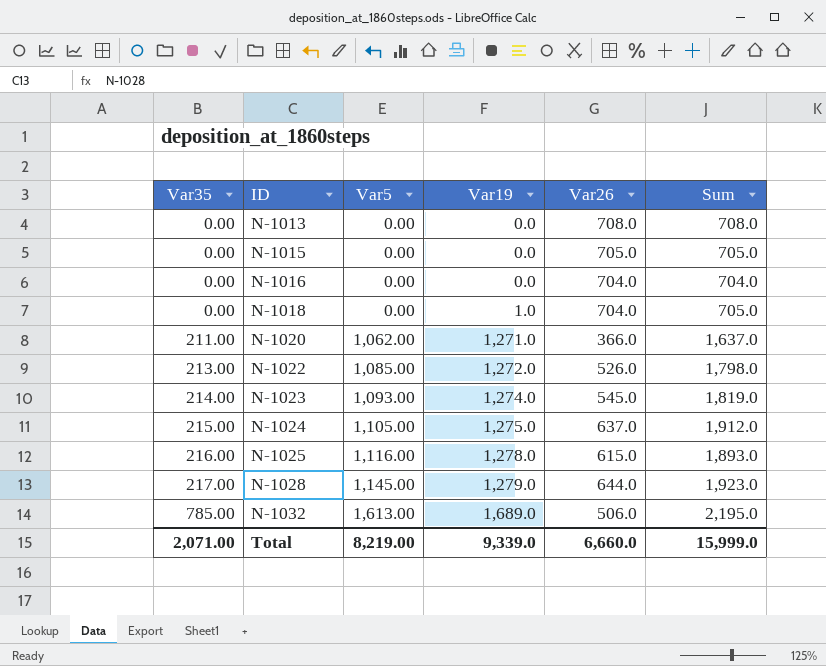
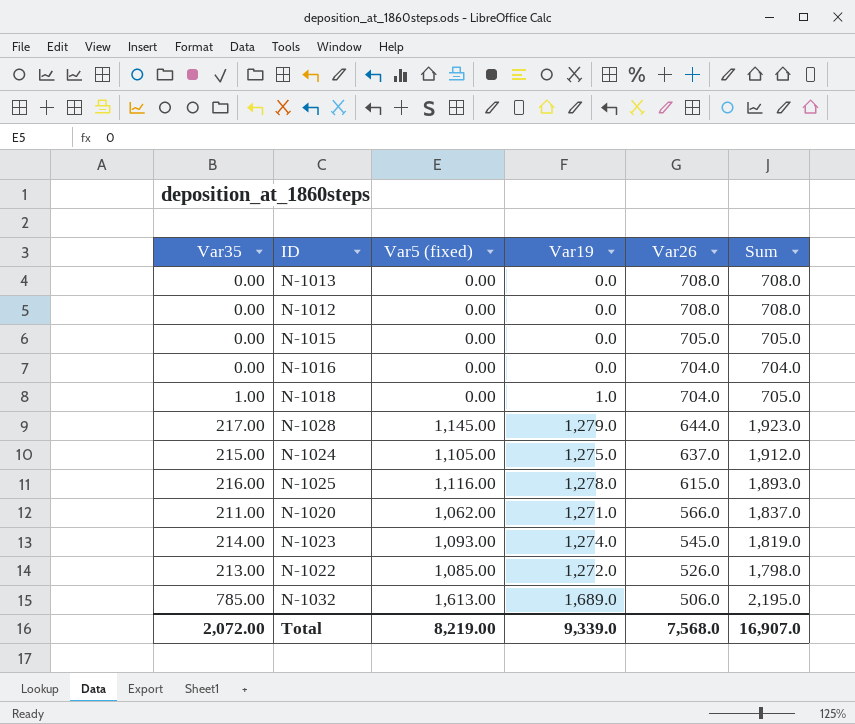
row order: Var35 ascending -> Var26 descending
column name: Var5 -> Var5 (fixed)
row N-1012: none -> 0.00 | 0.00 | 0.0 | 708.0 | 708.0
N-1018 | Var35: 0.00 -> 1.00
N-1020 | Var26: 366.0 -> 566.0
N-1020 | Sum: 1,637.0 -> 1,837.0
Total | Var35: 2,071.00 -> 2,072.00
Total | Var26: 6,660.0 -> 7,568.0
Total | Sum: 15,999.0 -> 16,907.0

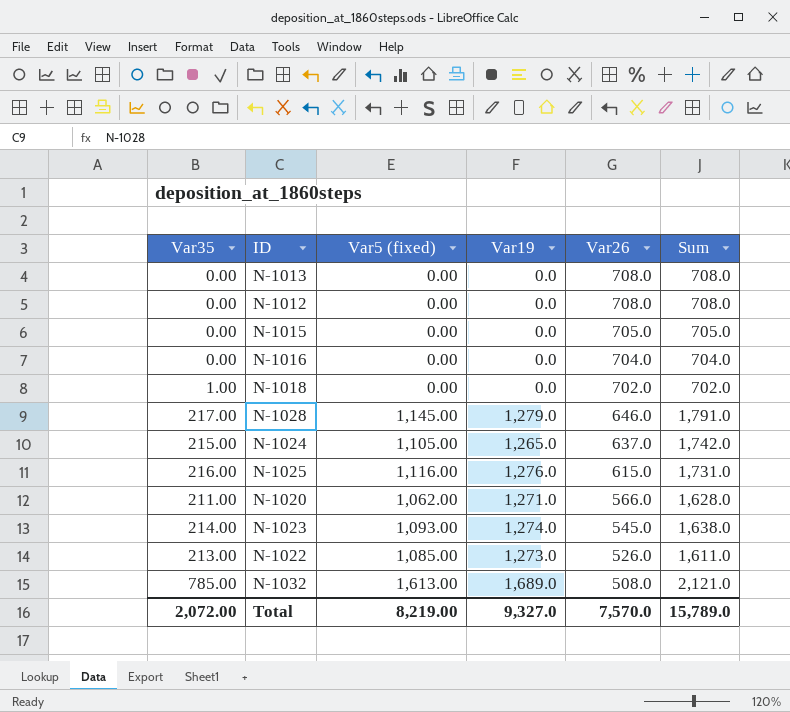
column Sum | formula: [Var19] + [Var26] -> [Var5 (fixed)] + [Var26]
N-1018 | Var19: 1.0 -> 0.0
N-1018 | Var26: 704.0 -> 702.0
N-1028 | Var26: 644.0 -> 646.0
N-1024 | Var19: 1,275.0 -> 1,265.0
N-1025 | Var19: 1,278.0 -> 1,276.0
N-1022 | Var19: 1,272.0 -> 1,273.0
N-1032 | Var26: 506.0 -> 508.0
Total | Var19: 9,339.0 -> 9,327.0
Total | Var26: 7,568.0 -> 7,570.0
Total | Sum: 16,907.0 -> 15,789.0

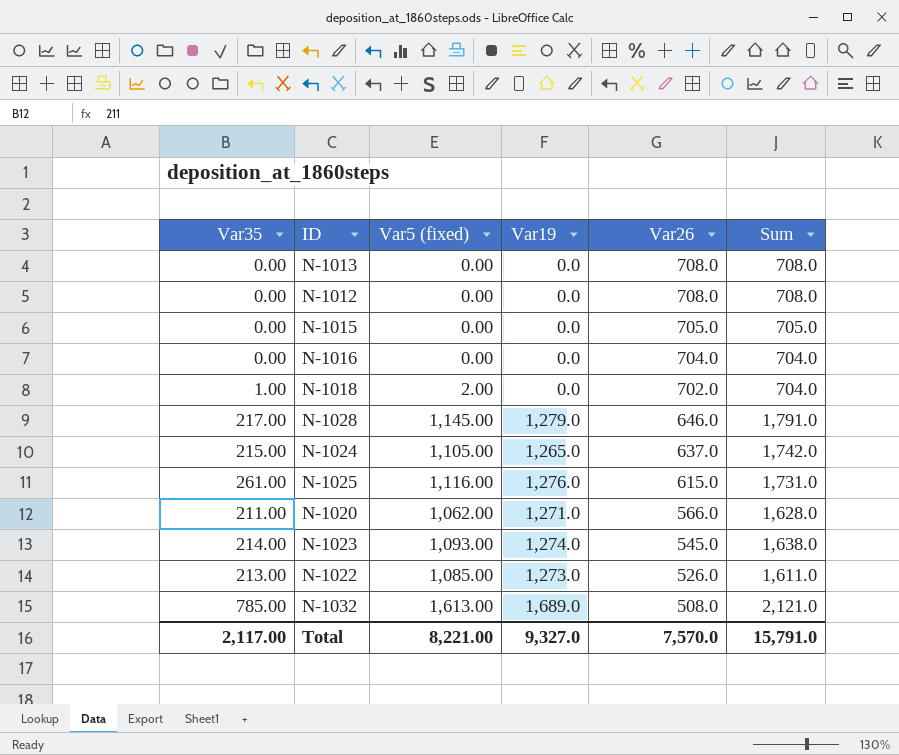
N-1018 | Var5 (fixed): 0.00 -> 2.00
N-1018 | Sum: 702.0 -> 704.0
N-1025 | Var35: 216.00 -> 261.00
Total | Var35: 2,072.00 -> 2,117.00
Total | Var5 (fixed): 8,219.00 -> 8,221.00
Total | Sum: 15,789.0 -> 15,791.0

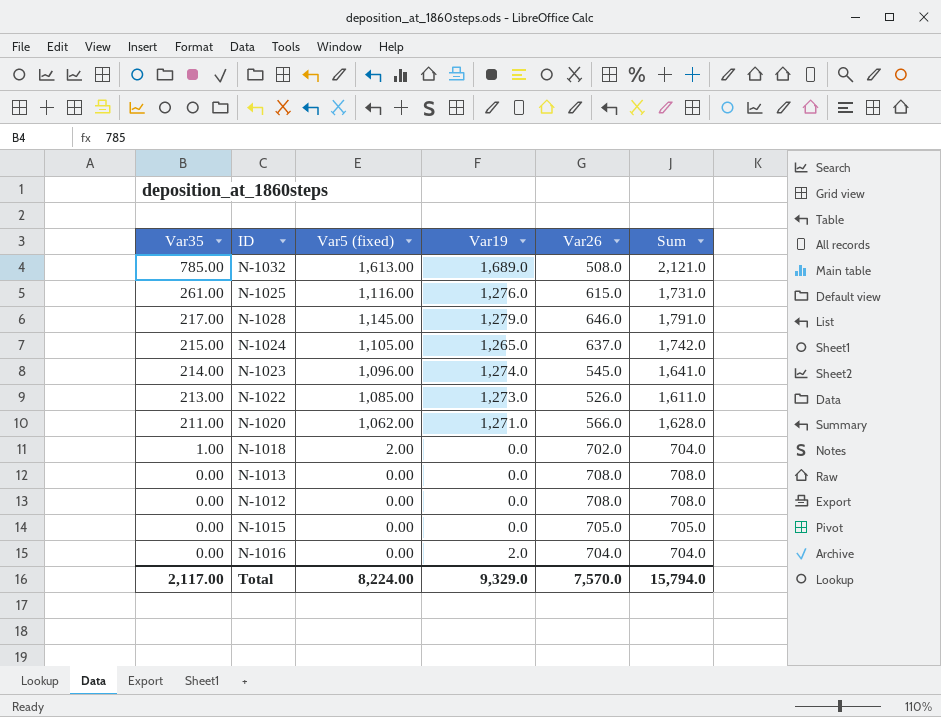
row order: Var26 descending -> Var35 descending
N-1023 | Var5 (fixed): 1,093.00 -> 1,096.00
N-1023 | Sum: 1,638.0 -> 1,641.0
N-1016 | Var19: 0.0 -> 2.0
Total | Var5 (fixed): 8,221.00 -> 8,224.00
Total | Var19: 9,327.0 -> 9,329.0
Total | Sum: 15,791.0 -> 15,794.0

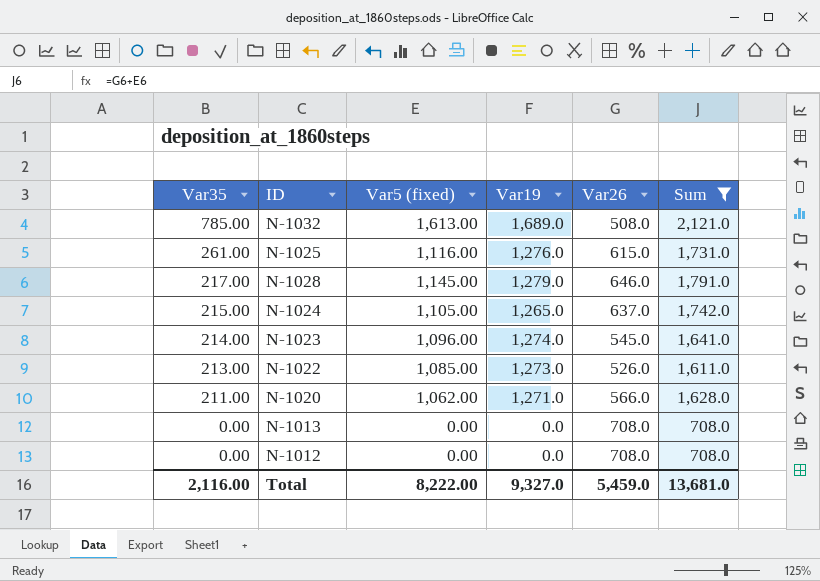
filter: none -> Sum >= 708.0
Total | Var35: 2,117.00 -> 2,116.00
Total | Var5 (fixed): 8,224.00 -> 8,222.00
Total | Var19: 9,329.0 -> 9,327.0
Total | Var26: 7,570.0 -> 5,459.0
Total | Sum: 15,794.0 -> 13,681.0

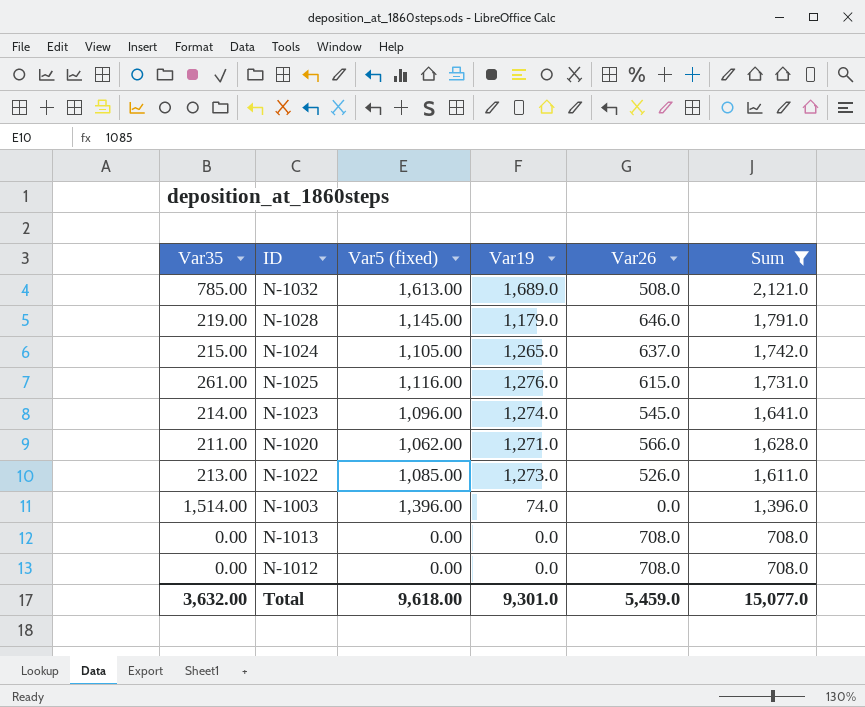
row order: Var35 descending -> Sum descending
N-1028 | Var35: 217.00 -> 219.00
N-1028 | Var19: 1,279.0 -> 1,179.0
row N-1003: none -> 1,514.00 | 1,396.00 | 74.0 | 0.0 | 1,396.0
Total | Var35: 2,116.00 -> 3,632.00
Total | Var5 (fixed): 8,222.00 -> 9,618.00
Total | Var19: 9,327.0 -> 9,301.0
Total | Sum: 13,681.0 -> 15,077.0

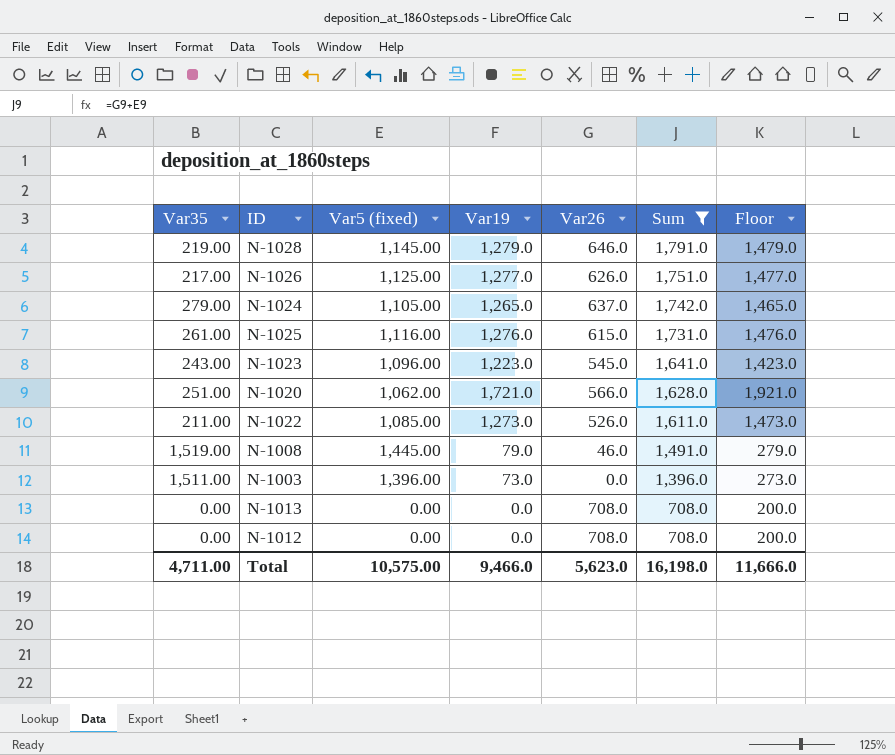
column Floor | formula: none -> [Var19] + 200
row N-1032: 785.00 | 1,613.00 | 1,689.0 | 508.0 | 2,121.0 -> none
N-1028 | Var19: 1,179.0 -> 1,279.0
row N-1026: none -> 217.00 | 1,125.00 | 1,277.0 | 626.0 | 1,751.0 | 1,477.0
N-1024 | Var35: 215.00 -> 279.00
N-1023 | Var35: 214.00 -> 243.00
N-1023 | Var19: 1,274.0 -> 1,223.0
N-1020 | Var35: 211.00 -> 251.00
N-1020 | Var19: 1,271.0 -> 1,721.0
N-1022 | Var35: 213.00 -> 211.00
row N-1008: none -> 1,519.00 | 1,445.00 | 79.0 | 46.0 | 1,491.0 | 279.0
N-1003 | Var35: 1,514.00 -> 1,511.00
N-1003 | Var19: 74.0 -> 73.0
Total | Var35: 3,632.00 -> 4,711.00
Total | Var5 (fixed): 9,618.00 -> 10,575.00
Total | Var19: 9,301.0 -> 9,466.0
Total | Var26: 5,459.0 -> 5,623.0
Total | Sum: 15,077.0 -> 16,198.0

